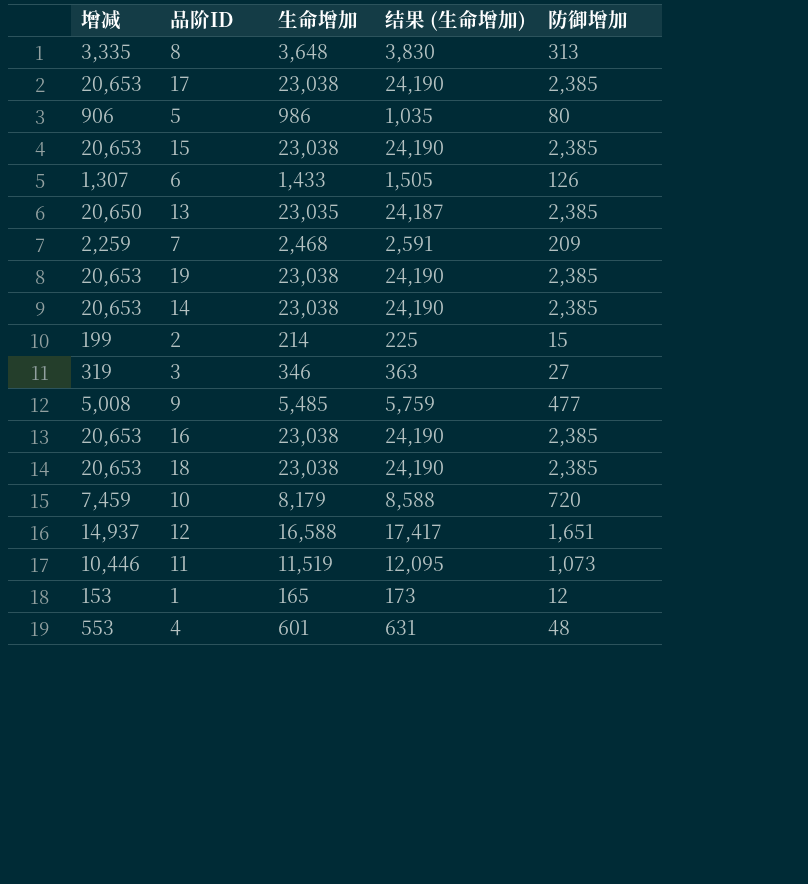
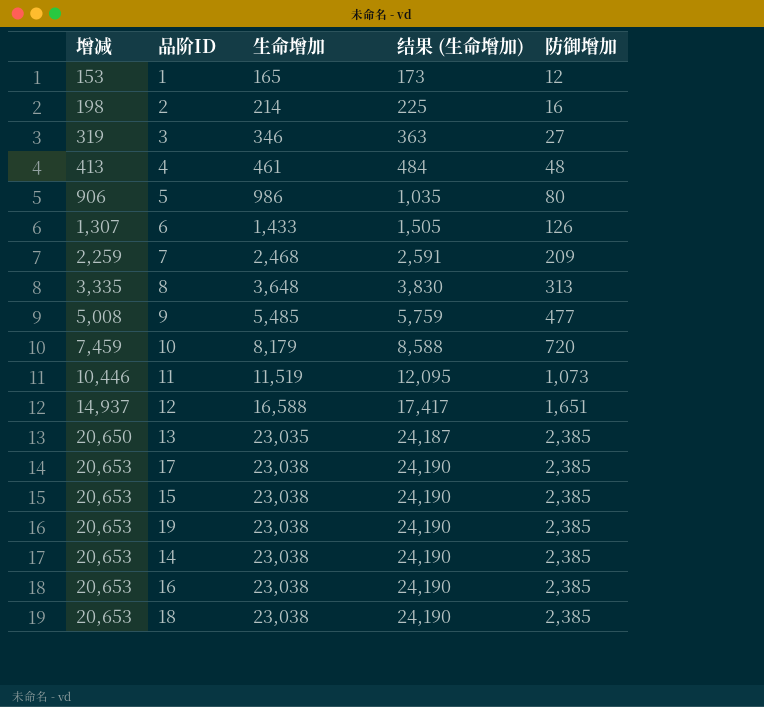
row order: none -> 增减 ascending
2 | 增减: 199 -> 198
2 | 防御增加: 15 -> 16
4 | 增减: 553 -> 413
4 | 生命增加: 601 -> 461
4 | 结果 (生命增加): 631 -> 484

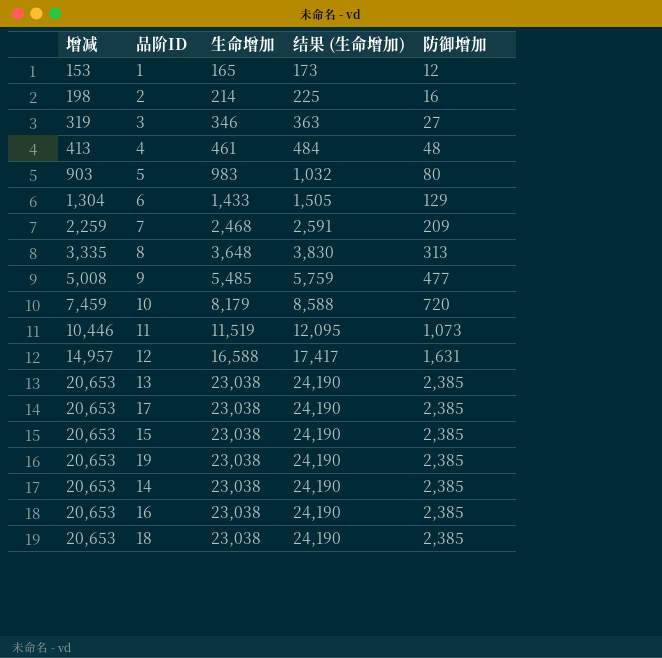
5 | 增减: 906 -> 903
5 | 生命增加: 986 -> 983
5 | 结果 (生命增加): 1,035 -> 1,032
6 | 增减: 1,307 -> 1,304
6 | 防御增加: 126 -> 129
12 | 增减: 14,937 -> 14,957
12 | 防御增加: 1,651 -> 1,631
13 | 增减: 20,650 -> 20,653
13 | 生命增加: 23,035 -> 23,038
13 | 结果 (生命增加): 24,187 -> 24,190

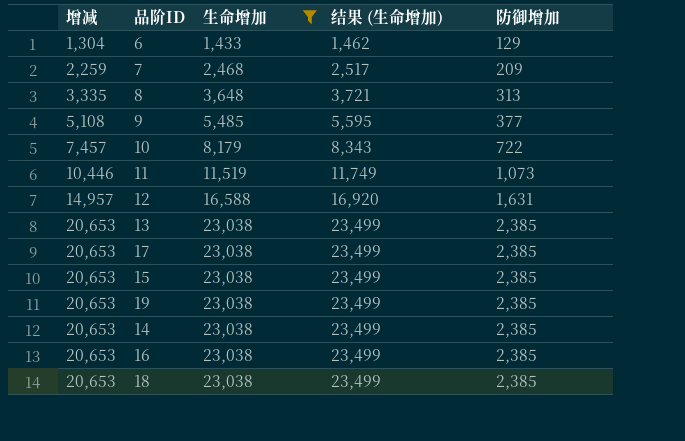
filter: none -> 生命增加 >= 1,433
column 结果 (生命增加) | formula: [生命增加] * 1.05 -> [生命增加] * 1.02
9 | 增减: 5,008 -> 5,108
9 | 防御增加: 477 -> 377
10 | 增减: 7,459 -> 7,457
10 | 防御增加: 720 -> 722

